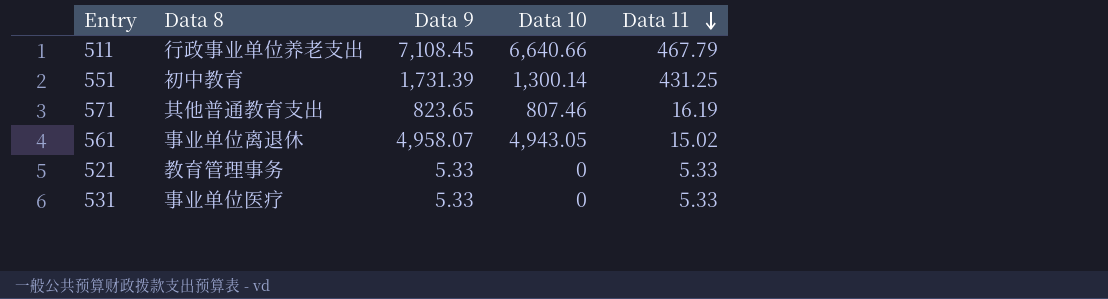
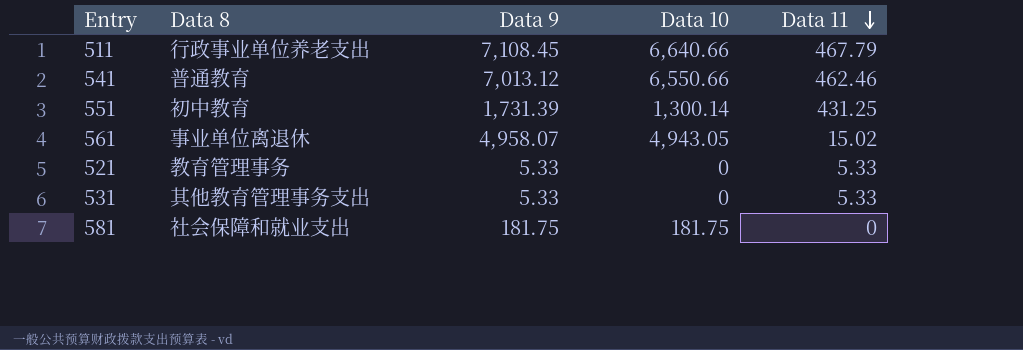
row 571: 其他普通教育支出 | 823.65 | 807.46 | 16.19 -> none
row 541: none -> 普通教育 | 7,013.12 | 6,550.66 | 462.46
531 | Data 8: 事业单位医疗 -> 其他教育管理事务支出
row 581: none -> 社会保障和就业支出 | 181.75 | 181.75 | 0

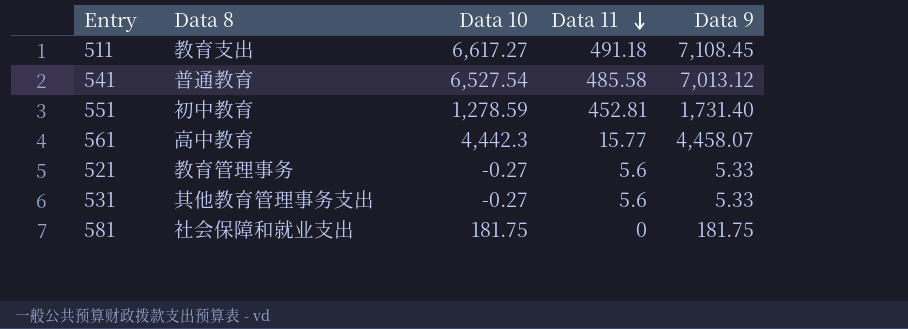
column Data 9 | position: 3 -> 5
511 | Data 8: 行政事业单位养老支出 -> 教育支出
511 | Data 10: 6,640.66 -> 6,617.27
511 | Data 11: 467.79 -> 491.18
541 | Data 10: 6,550.66 -> 6,527.54
541 | Data 11: 462.46 -> 485.58
551 | Data 10: 1,300.14 -> 1,278.59
551 | Data 11: 431.25 -> 452.81
551 | Data 9: 1,731.39 -> 1,731.40
561 | Data 8: 事业单位离退休 -> 高中教育
561 | Data 10: 4,943.05 -> 4,442.3
561 | Data 11: 15.02 -> 15.77
561 | Data 9: 4,958.07 -> 4,458.07
521 | Data 10: 0 -> -0.27
521 | Data 11: 5.33 -> 5.6
531 | Data 10: 0 -> -0.27
531 | Data 11: 5.33 -> 5.6

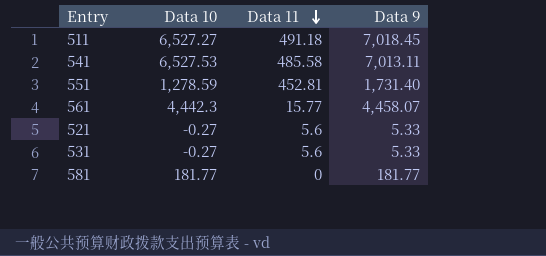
column Data 8 | position: 2 -> none
511 | Data 10: 6,617.27 -> 6,527.27
511 | Data 9: 7,108.45 -> 7,018.45
541 | Data 10: 6,527.54 -> 6,527.53
541 | Data 9: 7,013.12 -> 7,013.11
581 | Data 10: 181.75 -> 181.77
581 | Data 9: 181.75 -> 181.77

